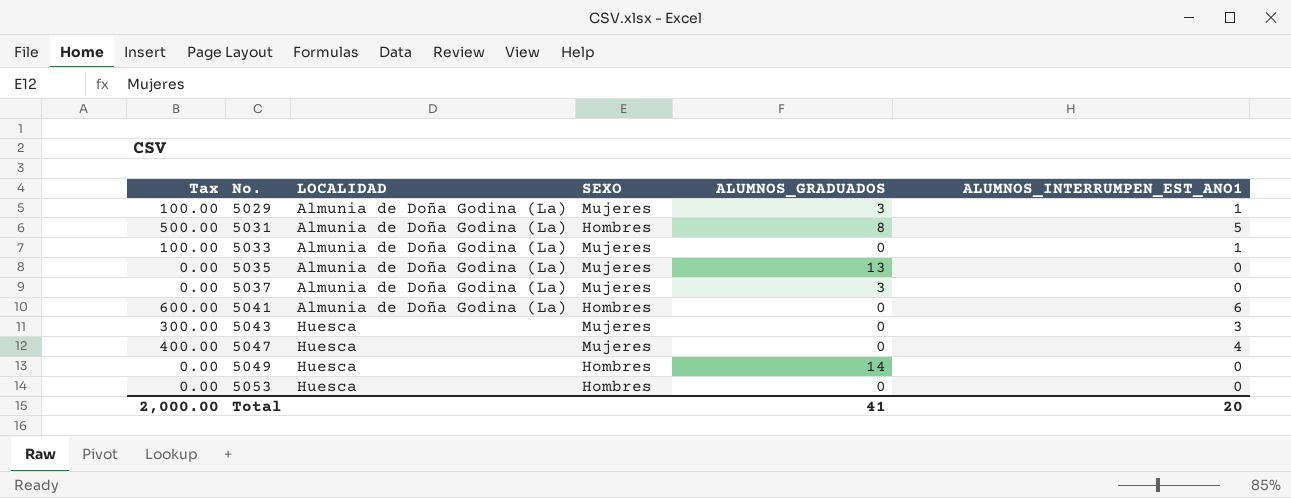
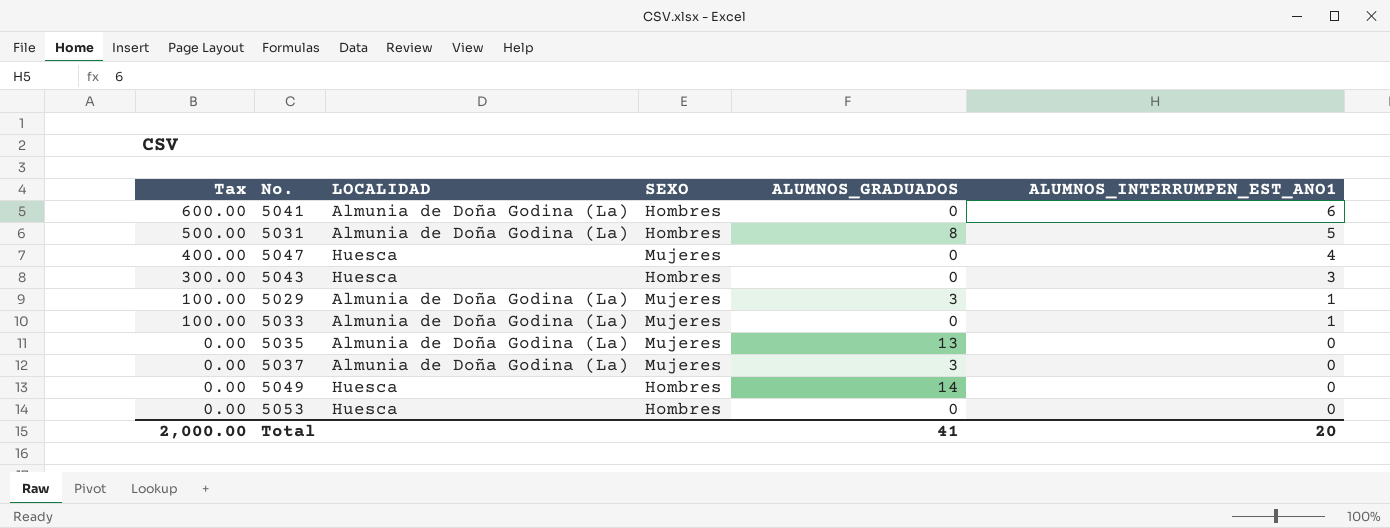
row order: No. ascending -> Tax descending
5043 | SEXO: Mujeres -> Hombres

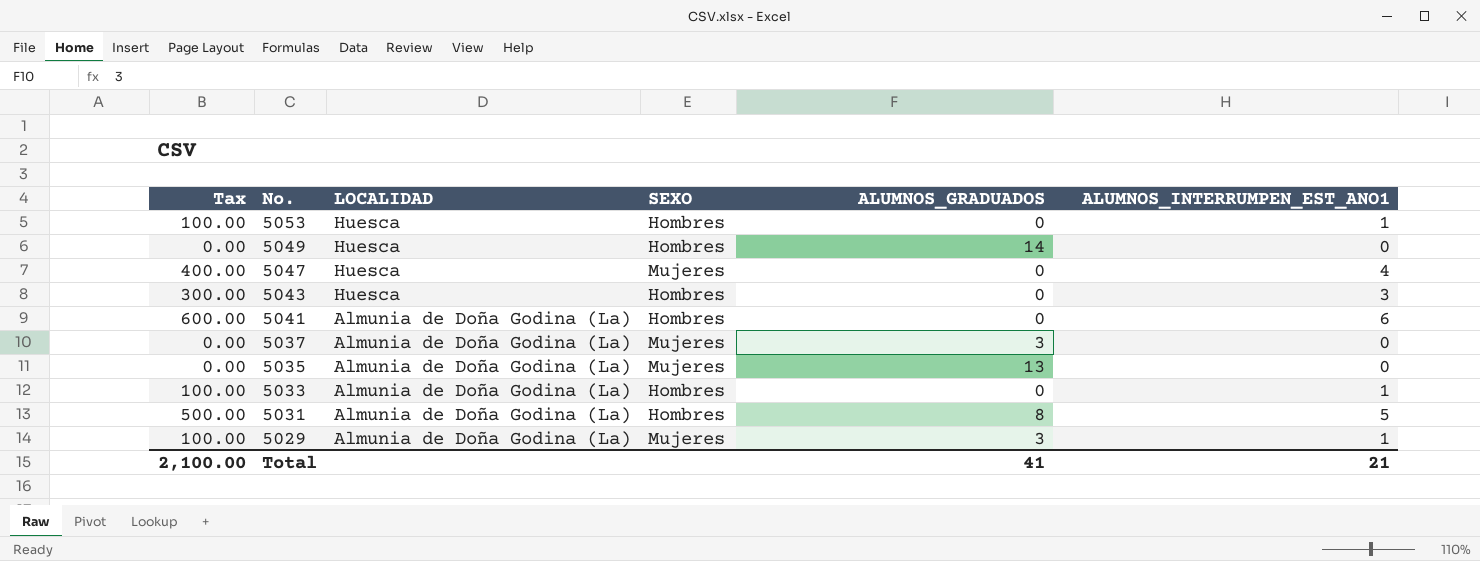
row order: Tax descending -> No. descending
5053 | Tax: 0.00 -> 100.00
5053 | ALUMNOS_INTERRUMPEN_EST_ANO1: 0 -> 1
5033 | SEXO: Mujeres -> Hombres
Total | Tax: 2,000.00 -> 2,100.00
Total | ALUMNOS_INTERRUMPEN_EST_ANO1: 20 -> 21

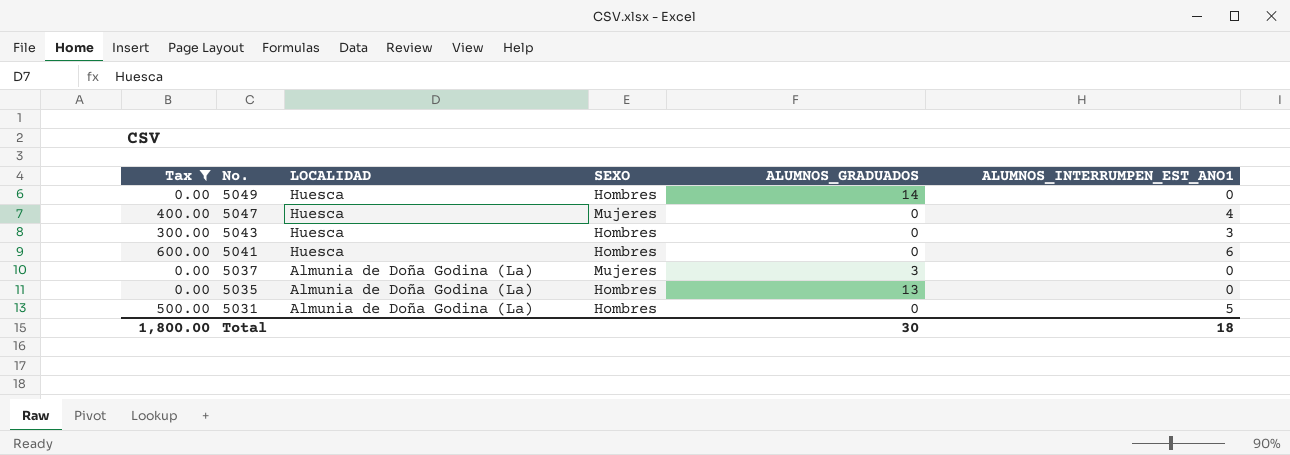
filter: none -> Tax != 100.00
5041 | LOCALIDAD: Almunia de Doña Godina (La) -> Huesca
5035 | SEXO: Mujeres -> Hombres
5031 | ALUMNOS_GRADUADOS: 8 -> 0
Total | Tax: 2,100.00 -> 1,800.00
Total | ALUMNOS_GRADUADOS: 41 -> 30
Total | ALUMNOS_INTERRUMPEN_EST_ANO1: 21 -> 18

